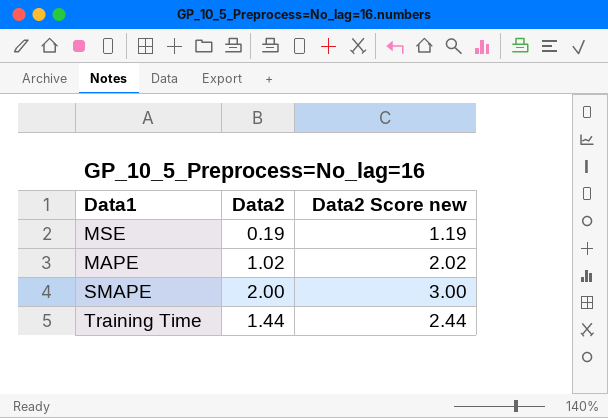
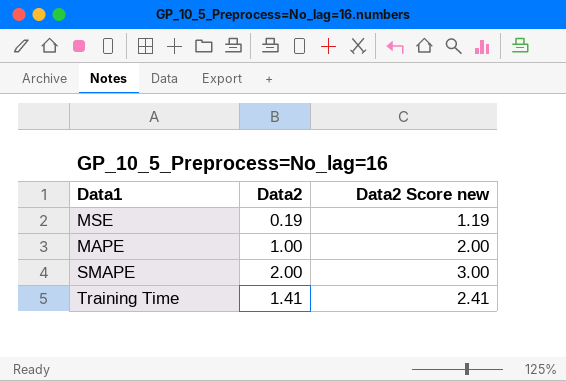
MAPE | Data2: 1.02 -> 1.00
MAPE | Data2 Score new: 2.02 -> 2.00
Training Time | Data2: 1.44 -> 1.41
Training Time | Data2 Score new: 2.44 -> 2.41

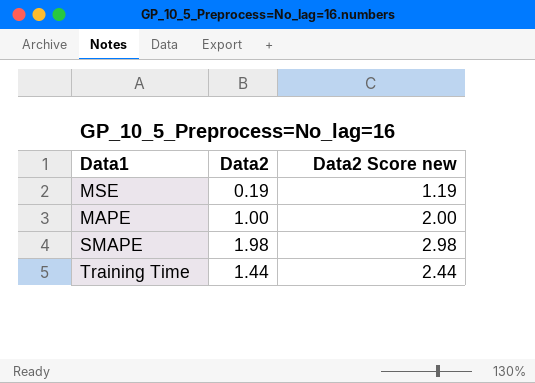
SMAPE | Data2: 2.00 -> 1.98
SMAPE | Data2 Score new: 3.00 -> 2.98
Training Time | Data2: 1.41 -> 1.44
Training Time | Data2 Score new: 2.41 -> 2.44

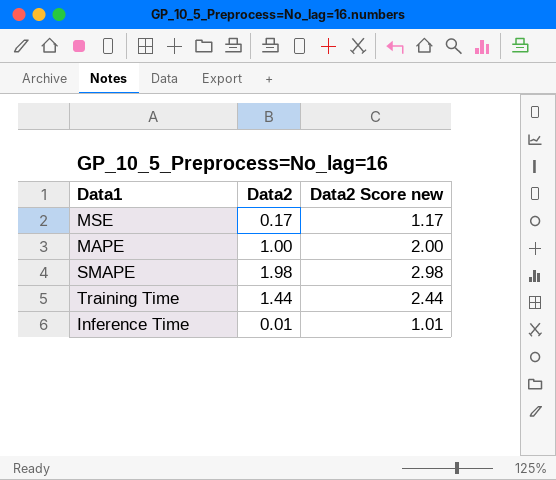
MSE | Data2: 0.19 -> 0.17
MSE | Data2 Score new: 1.19 -> 1.17
row Inference Time: none -> 0.01 | 1.01

